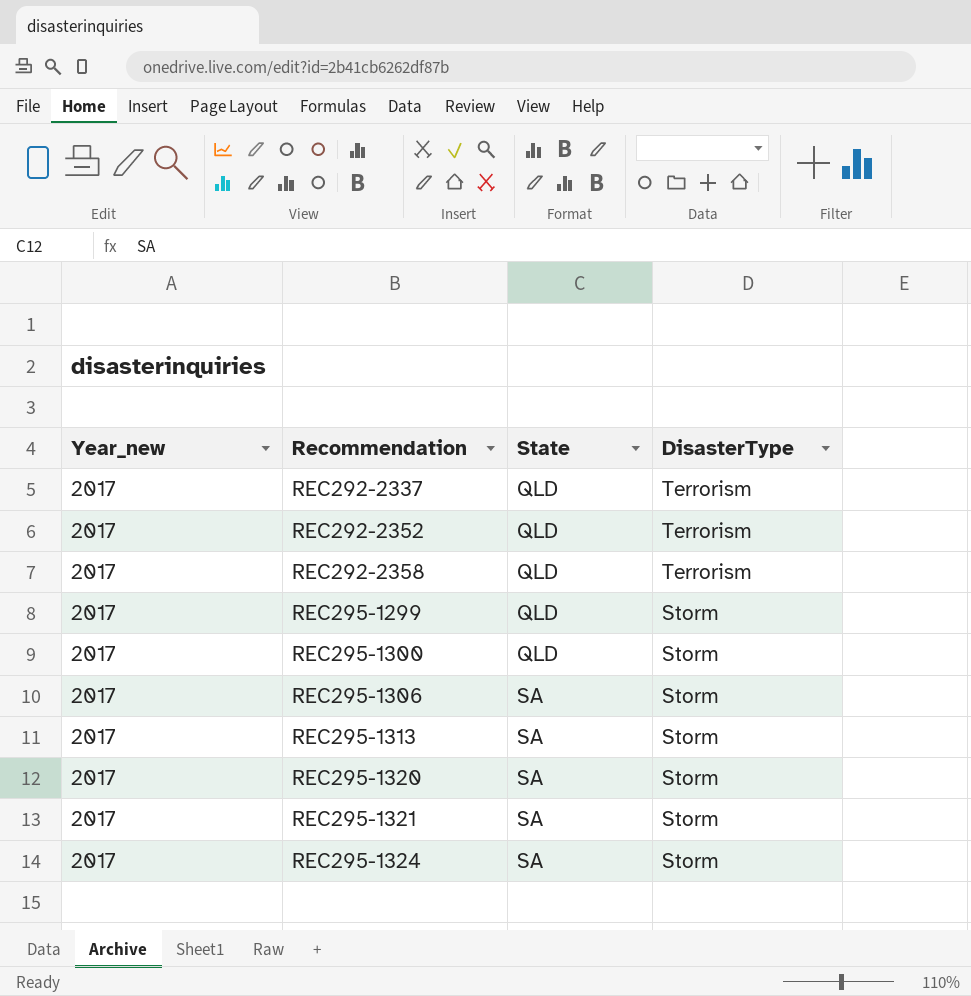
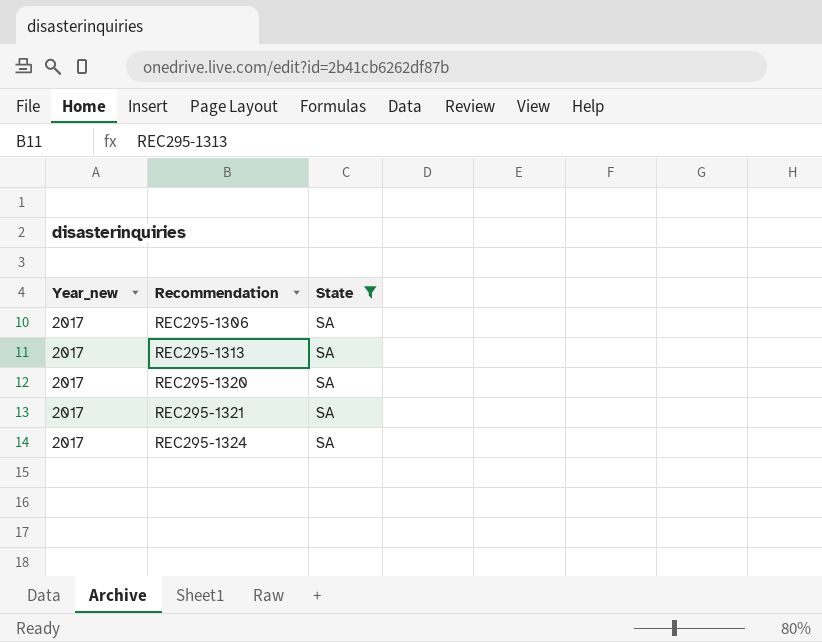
filter: none -> State = SA
column DisasterType | position: 4 -> none

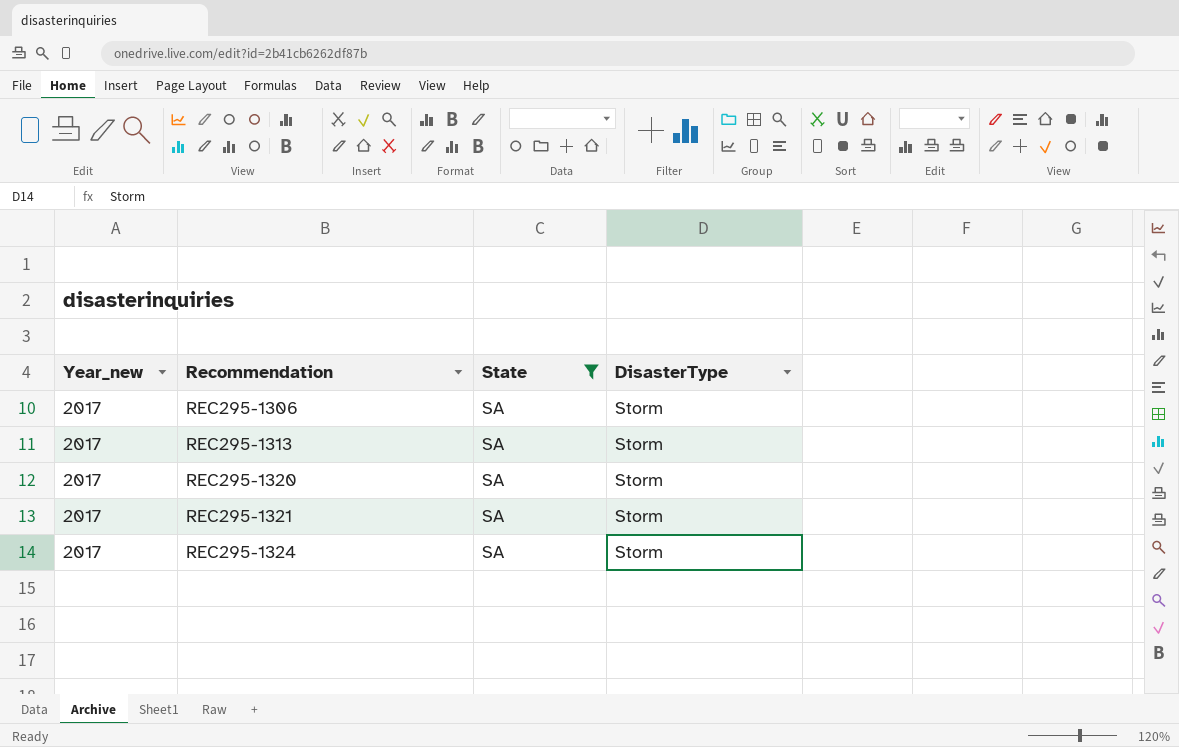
column DisasterType | position: none -> 4

